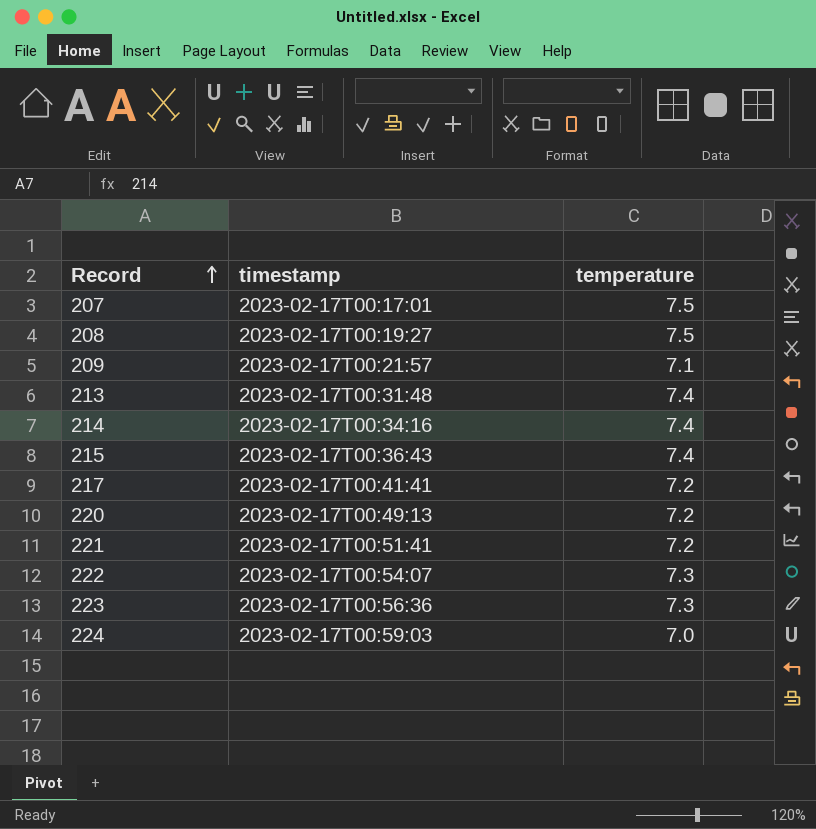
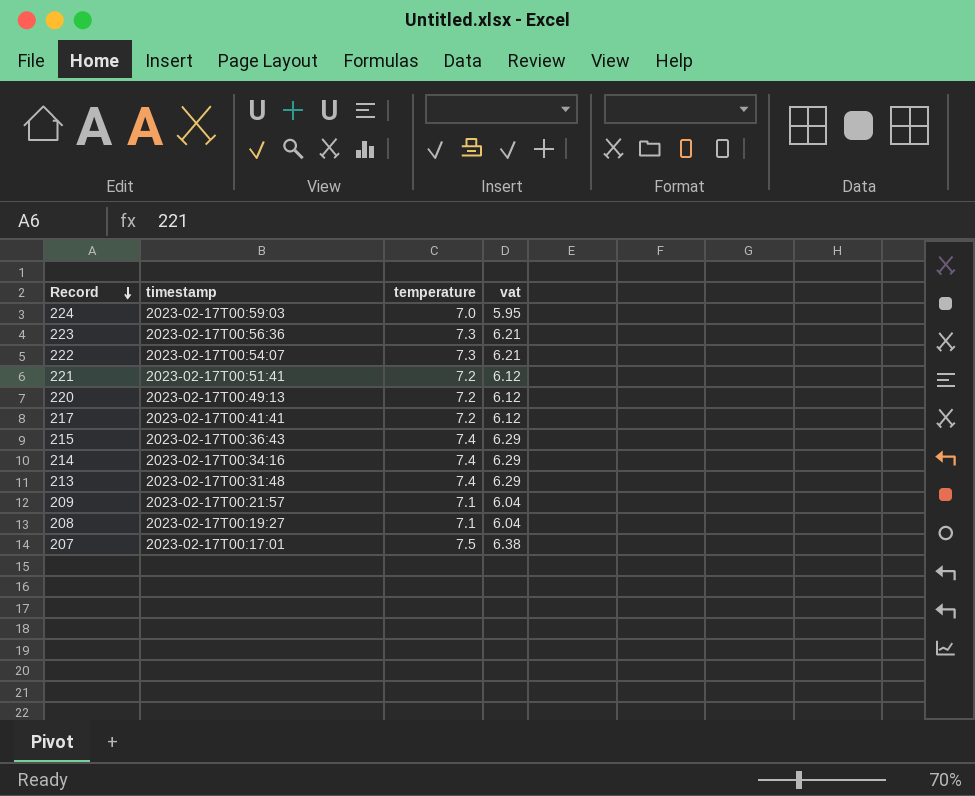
row order: Record ascending -> Record descending
column vat | formula: none -> [temperature] * 0.85
208 | temperature: 7.5 -> 7.1

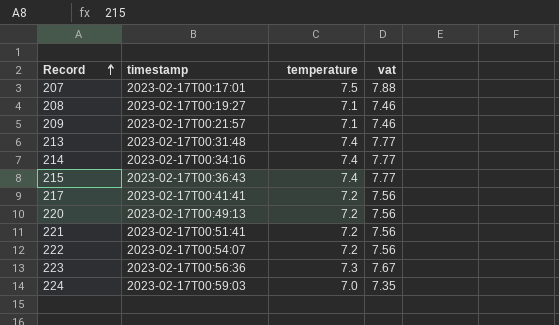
row order: Record descending -> Record ascending
column vat | formula: [temperature] * 0.85 -> [temperature] * 1.05
222 | temperature: 7.3 -> 7.2

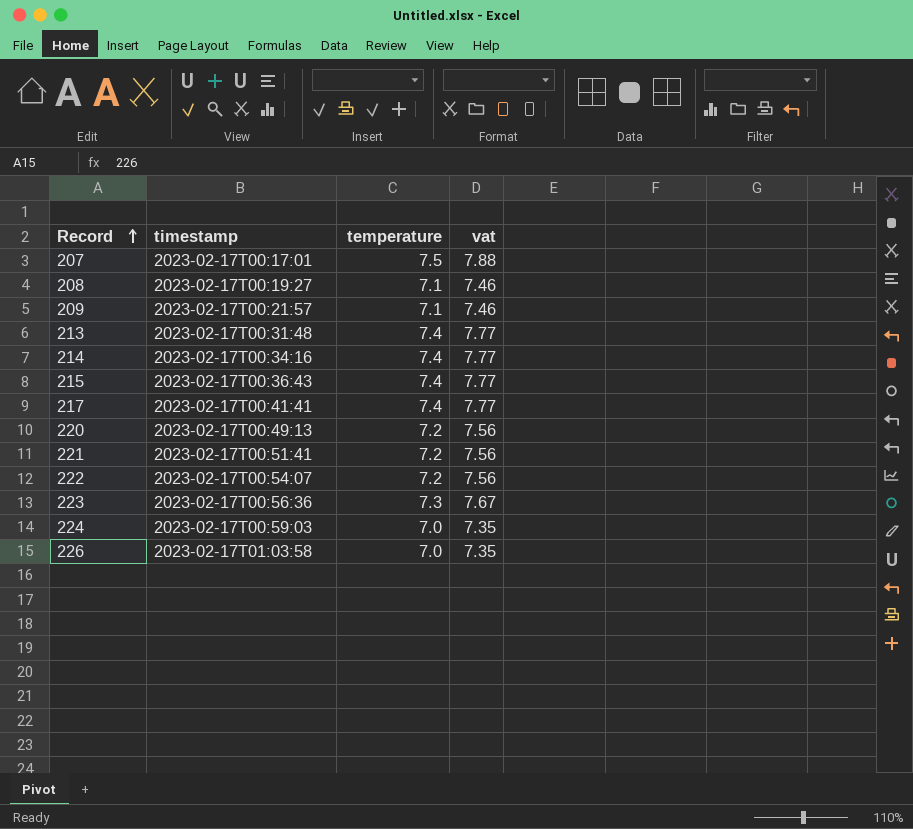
217 | temperature: 7.2 -> 7.4
217 | vat: 7.56 -> 7.77
row 226: none -> 2023-02-17T01:03:58 | 7.0 | 7.35

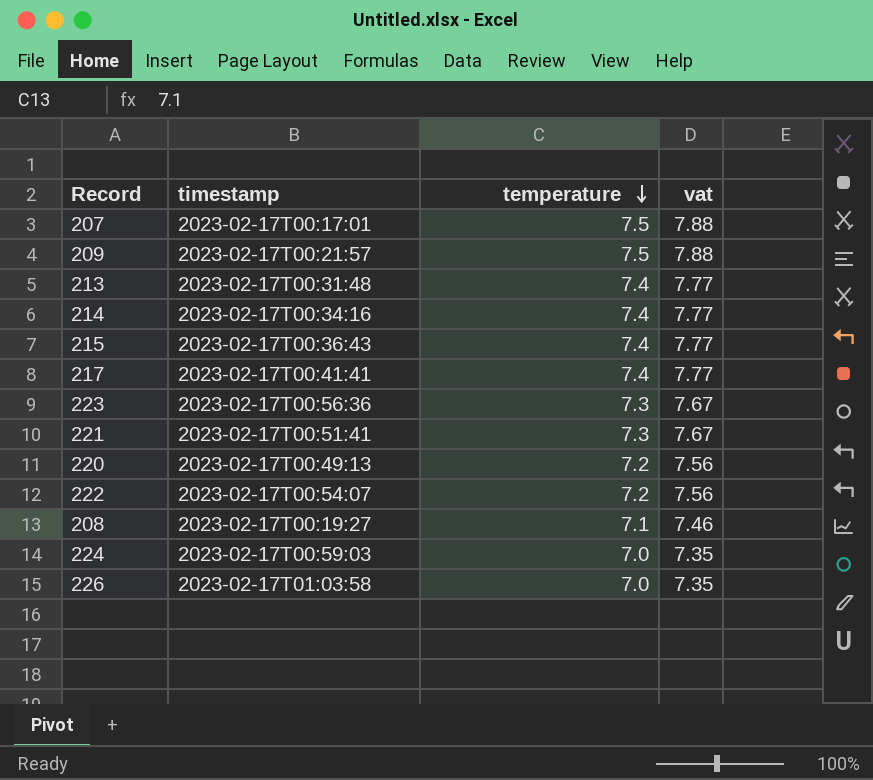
row order: Record ascending -> temperature descending
209 | temperature: 7.1 -> 7.5
209 | vat: 7.46 -> 7.88
221 | temperature: 7.2 -> 7.3
221 | vat: 7.56 -> 7.67

